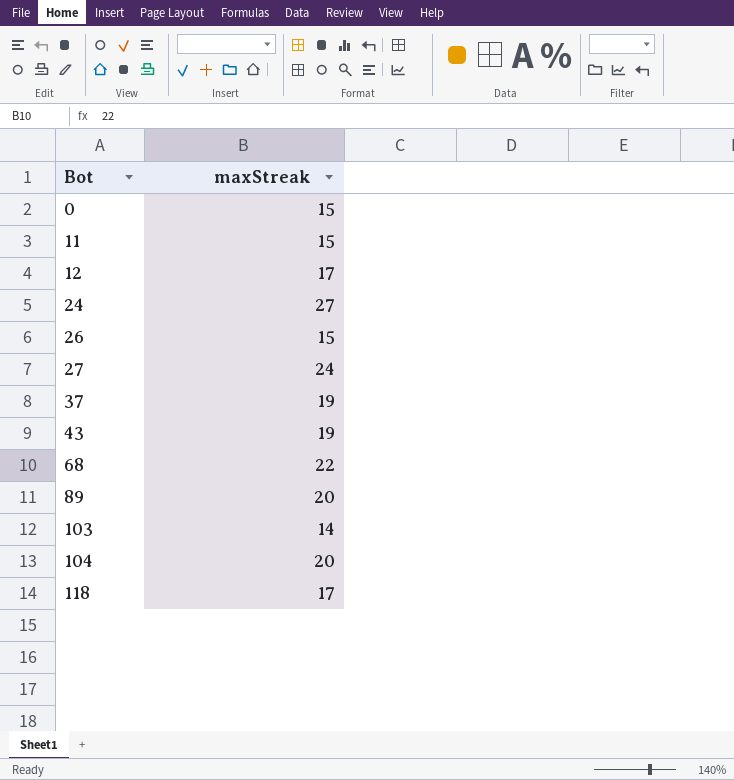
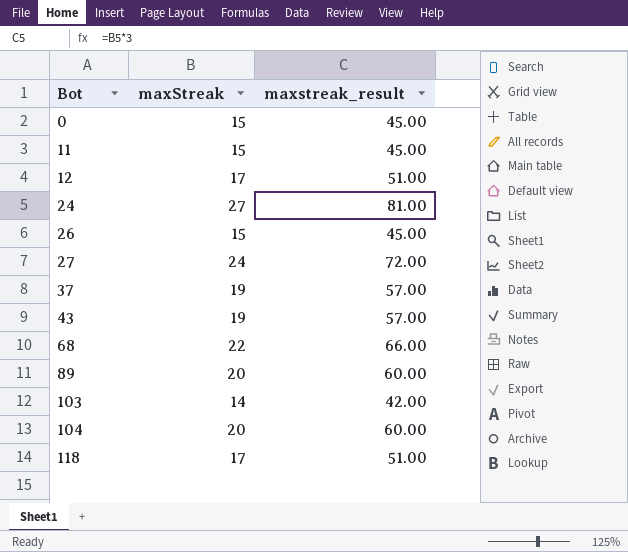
column maxstreak_result | formula: none -> [maxStreak] * 3

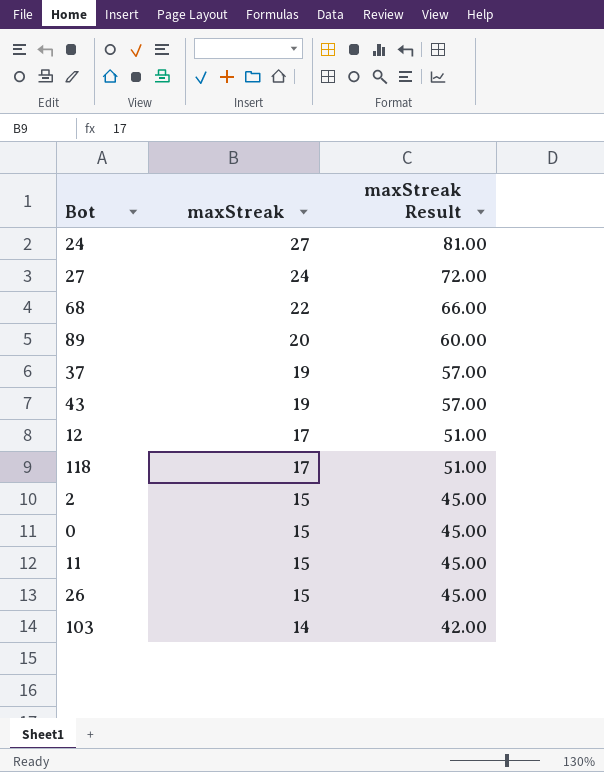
row order: Bot ascending -> maxStreak descending
column name: maxstreak_result -> maxStreak Result
row 104: 20 | 60.00 -> none
row 2: none -> 15 | 45.00

